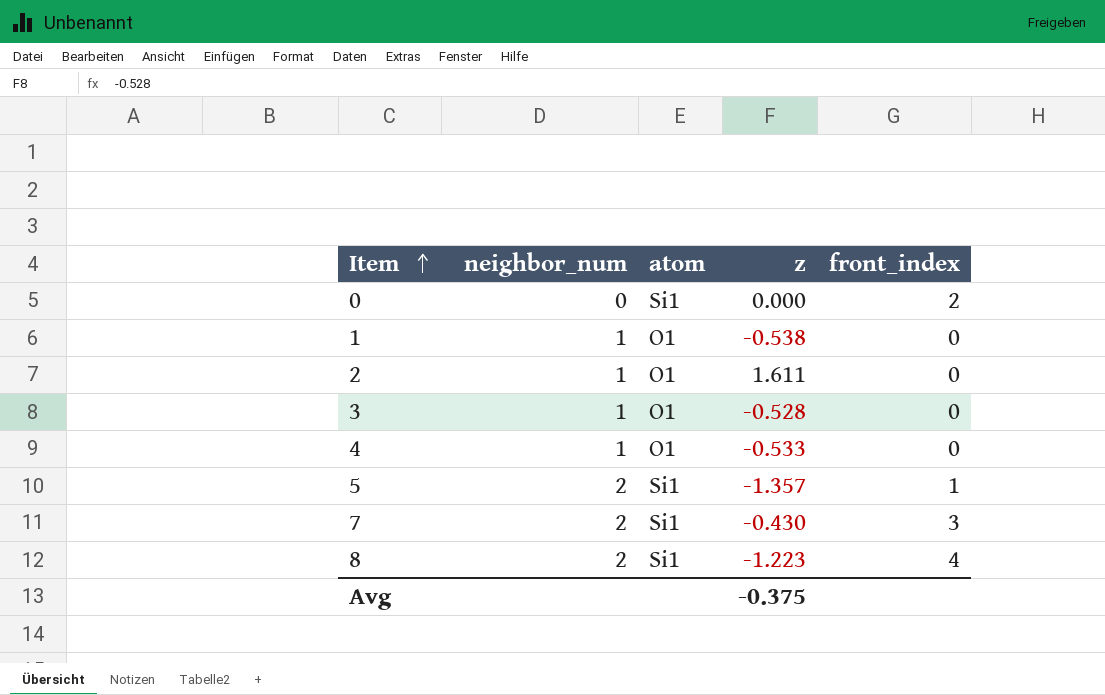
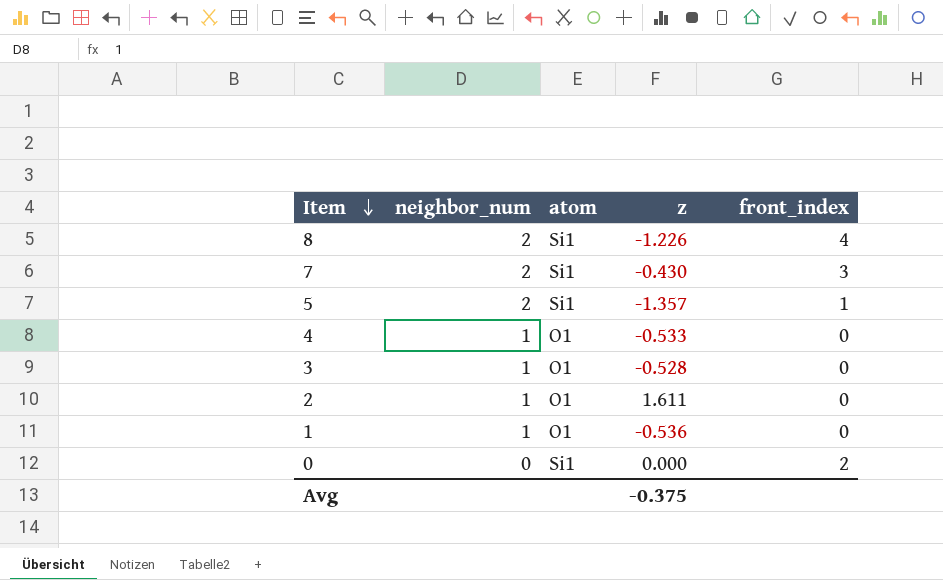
row order: Item ascending -> Item descending
8 | z: -1.223 -> -1.226
1 | z: -0.538 -> -0.536

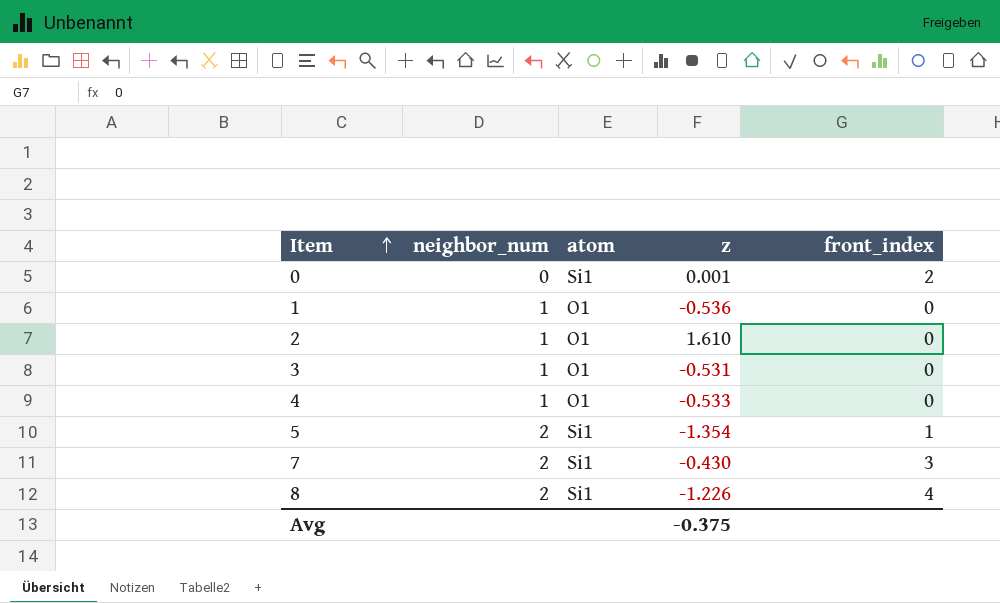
row order: Item descending -> Item ascending
0 | z: 0.000 -> 0.001
2 | z: 1.611 -> 1.610
3 | z: -0.528 -> -0.531
5 | z: -1.357 -> -1.354

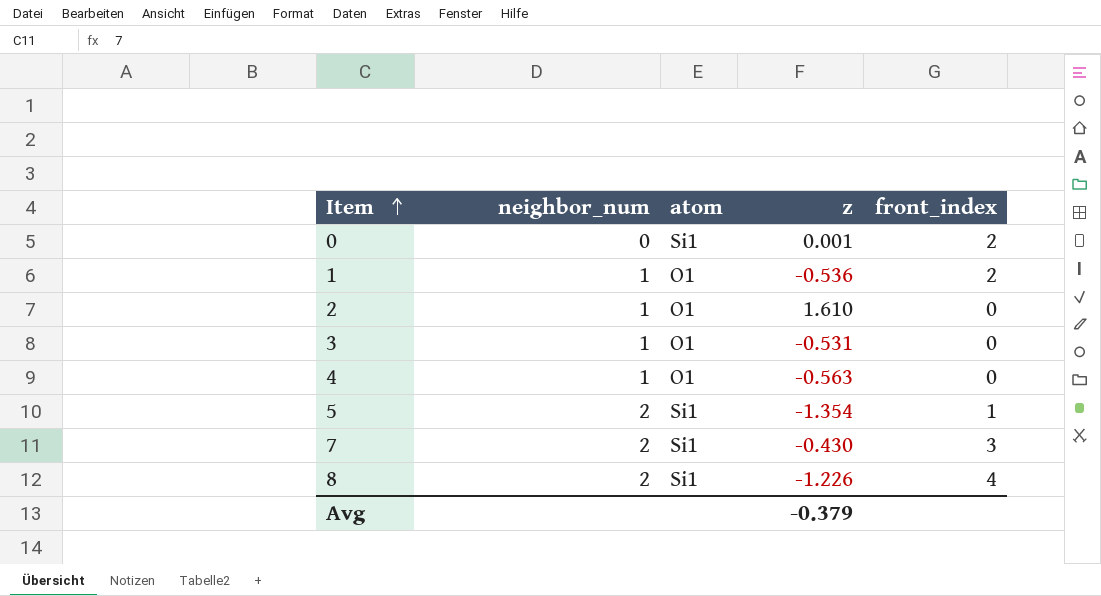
1 | front_index: 0 -> 2
4 | z: -0.533 -> -0.563
Avg | z: -0.375 -> -0.379

